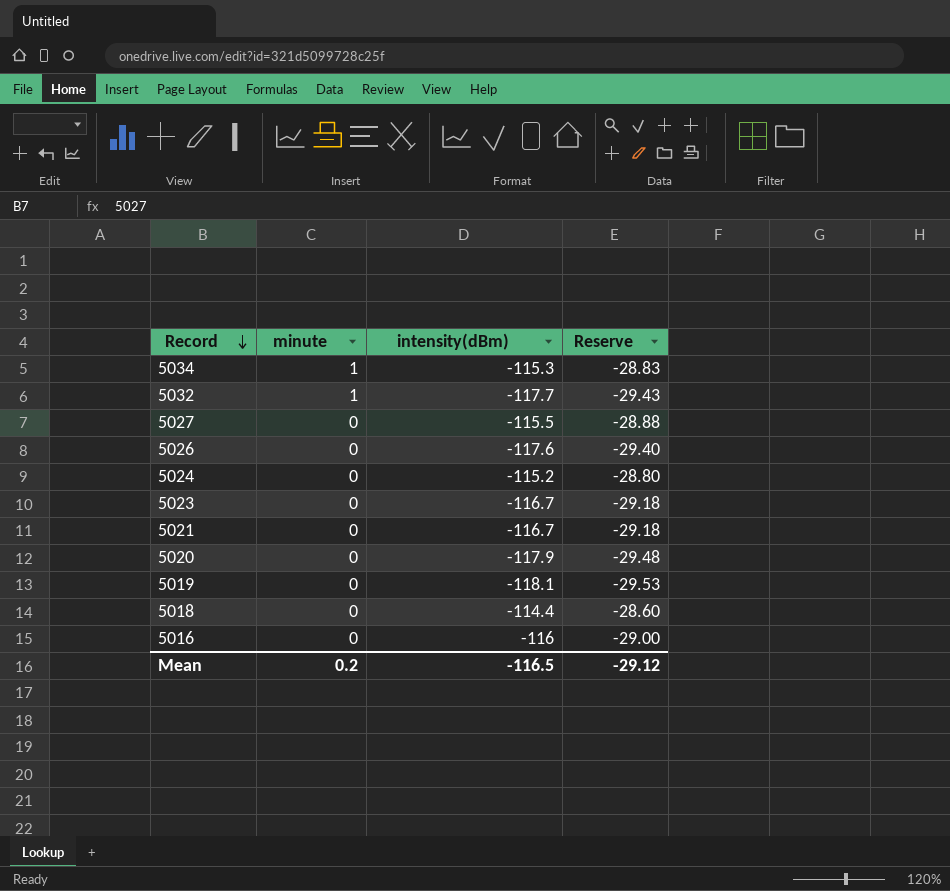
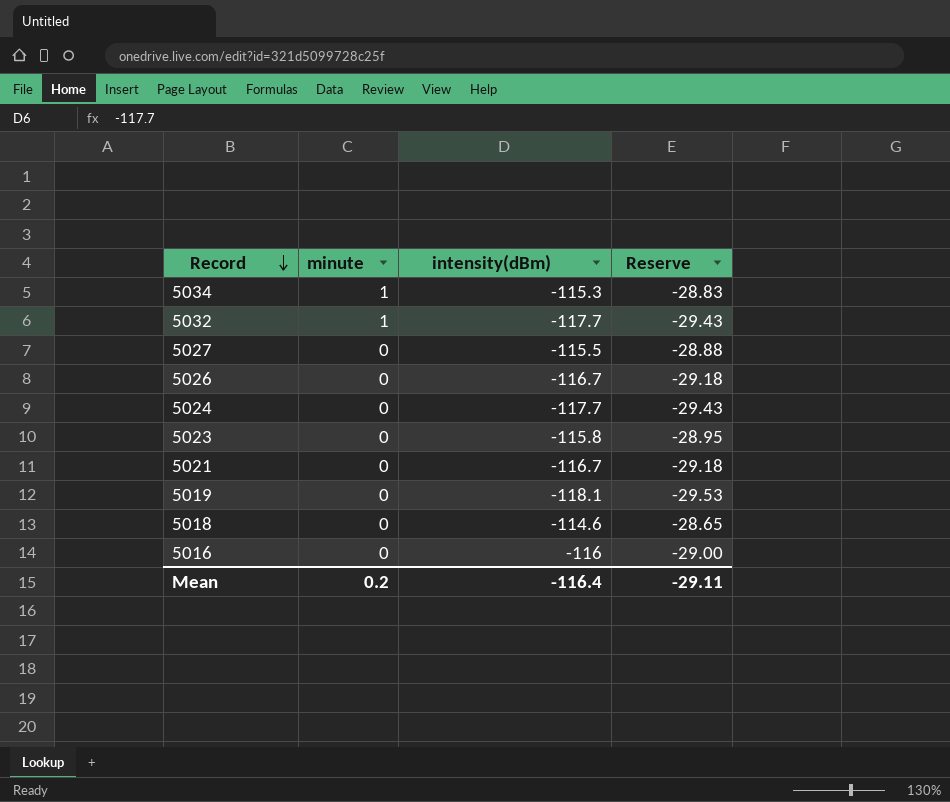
row 5020: 0 | -117.9 | -29.48 -> none
5026 | intensity(dBm): -117.6 -> -116.7
5026 | Reserve: -29.40 -> -29.18
5024 | intensity(dBm): -115.2 -> -117.7
5024 | Reserve: -28.80 -> -29.43
5023 | intensity(dBm): -116.7 -> -115.8
5023 | Reserve: -29.18 -> -28.95
5018 | intensity(dBm): -114.4 -> -114.6
5018 | Reserve: -28.60 -> -28.65
Mean | intensity(dBm): -116.5 -> -116.4
Mean | Reserve: -29.12 -> -29.11

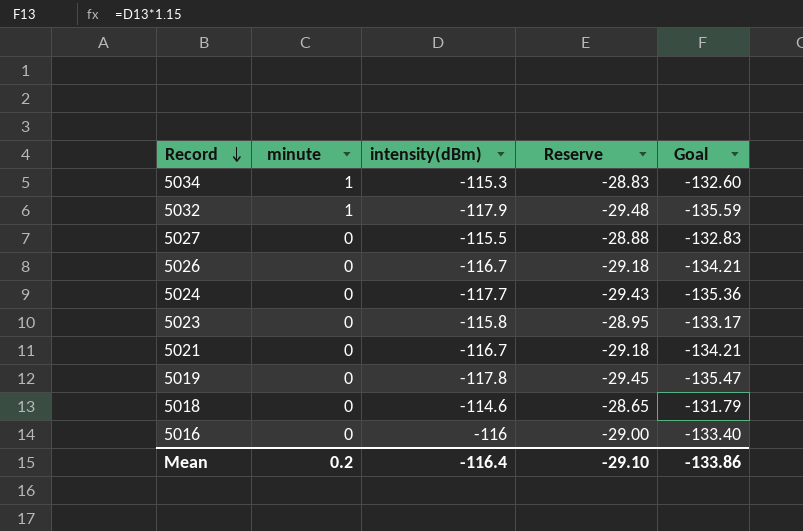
column Goal | formula: none -> [intensity(dBm)] * 1.15
5032 | intensity(dBm): -117.7 -> -117.9
5032 | Reserve: -29.43 -> -29.48
5019 | intensity(dBm): -118.1 -> -117.8
5019 | Reserve: -29.53 -> -29.45
Mean | Reserve: -29.11 -> -29.10

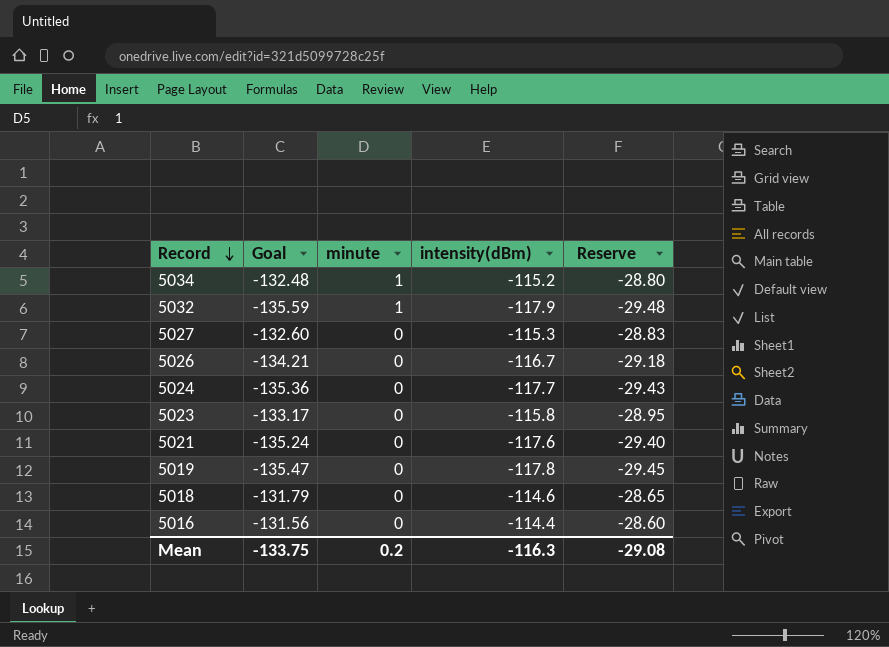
column Goal | position: 5 -> 2
5034 | Goal: -132.60 -> -132.48
5034 | intensity(dBm): -115.3 -> -115.2
5034 | Reserve: -28.83 -> -28.80
5027 | Goal: -132.83 -> -132.60
5027 | intensity(dBm): -115.5 -> -115.3
5027 | Reserve: -28.88 -> -28.83
5021 | Goal: -134.21 -> -135.24
5021 | intensity(dBm): -116.7 -> -117.6
5021 | Reserve: -29.18 -> -29.40
5016 | Goal: -133.40 -> -131.56
5016 | intensity(dBm): -116 -> -114.4
5016 | Reserve: -29.00 -> -28.60
Mean | Goal: -133.86 -> -133.75
Mean | intensity(dBm): -116.4 -> -116.3
Mean | Reserve: -29.10 -> -29.08

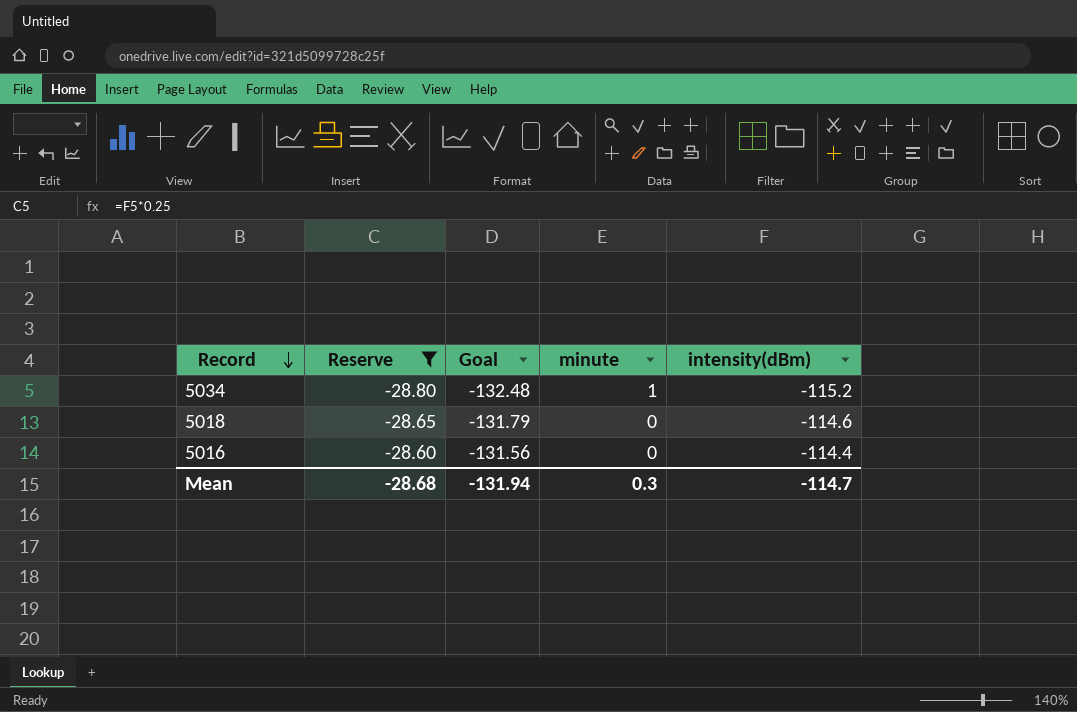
filter: none -> Reserve >= -28.80
column Reserve | position: 5 -> 2
Mean | Reserve: -29.08 -> -28.68
Mean | Goal: -133.75 -> -131.94
Mean | minute: 0.2 -> 0.3
Mean | intensity(dBm): -116.3 -> -114.7

